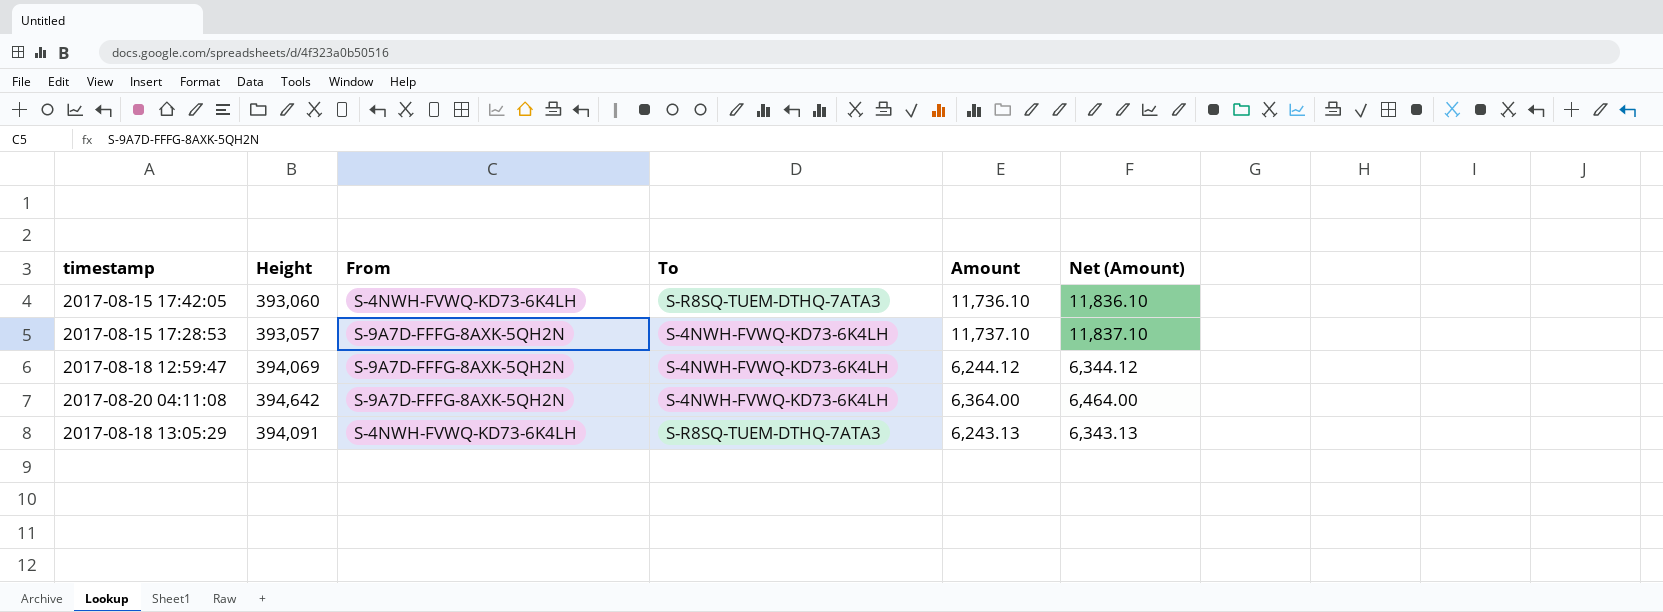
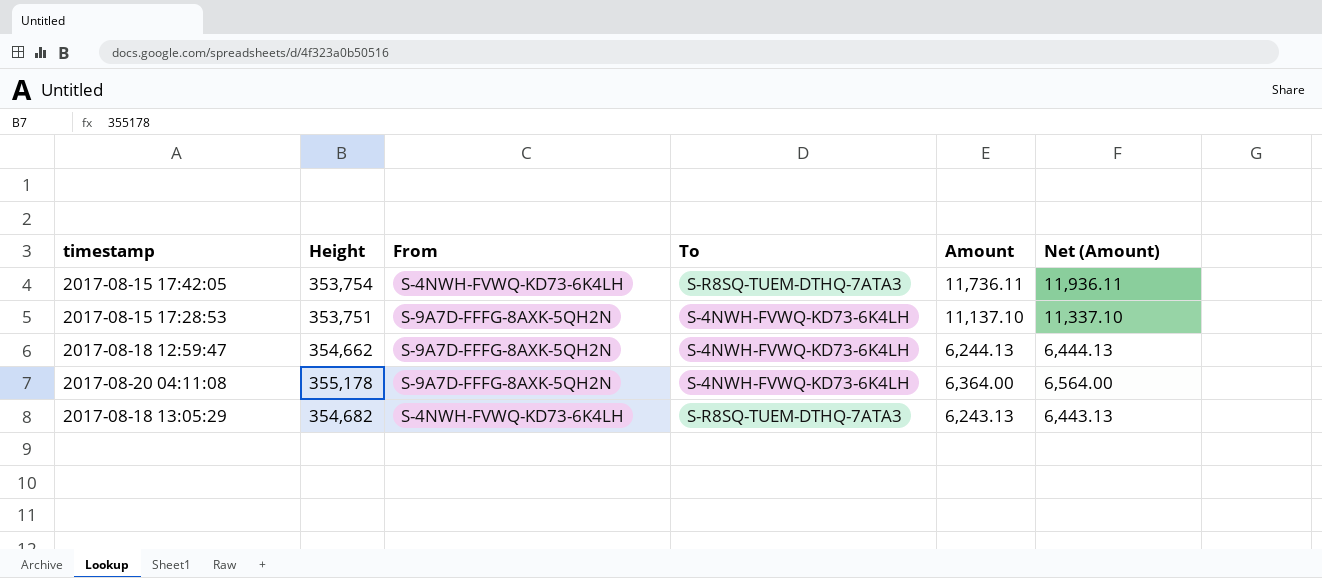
column Net (Amount) | formula: [Amount] + 100 -> [Amount] + 200
2017-08-15 17:42:05 | Height: 393,060 -> 353,754
2017-08-15 17:42:05 | Amount: 11,736.10 -> 11,736.11
2017-08-15 17:28:53 | Height: 393,057 -> 353,751
2017-08-15 17:28:53 | Amount: 11,737.10 -> 11,137.10
2017-08-18 12:59:47 | Height: 394,069 -> 354,662
2017-08-18 12:59:47 | Amount: 6,244.12 -> 6,244.13
2017-08-20 04:11:08 | Height: 394,642 -> 355,178
2017-08-18 13:05:29 | Height: 394,091 -> 354,682

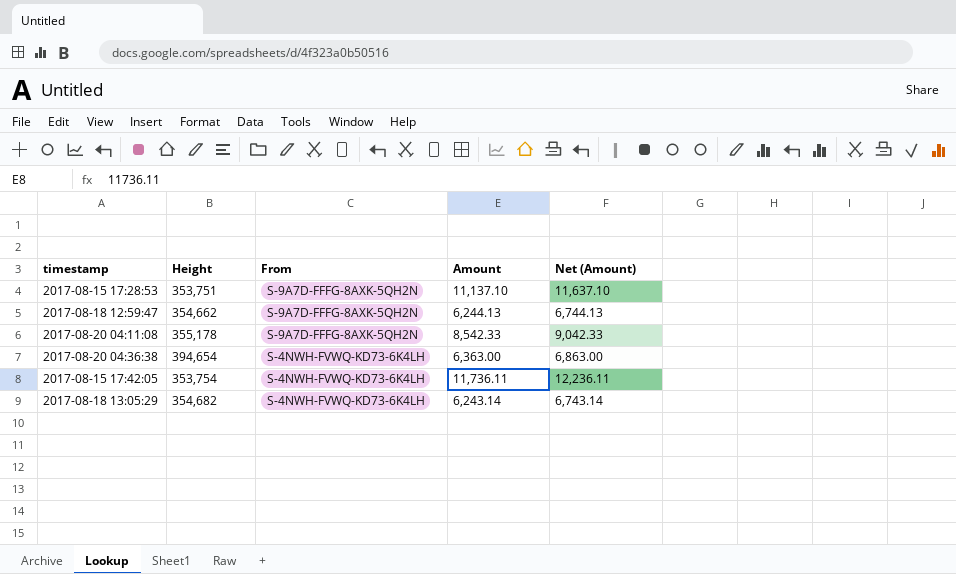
row order: none -> From descending
column To | position: 4 -> none
column Net (Amount) | formula: [Amount] + 200 -> [Amount] + 500
2017-08-20 04:11:08 | Amount: 6,364.00 -> 8,542.33
row 2017-08-20 04:36:38: none -> 394,654 | S-4NWH-FVWQ-KD73-6K4LH | 6,363.00 | 6,863.00
2017-08-18 13:05:29 | Amount: 6,243.13 -> 6,243.14

